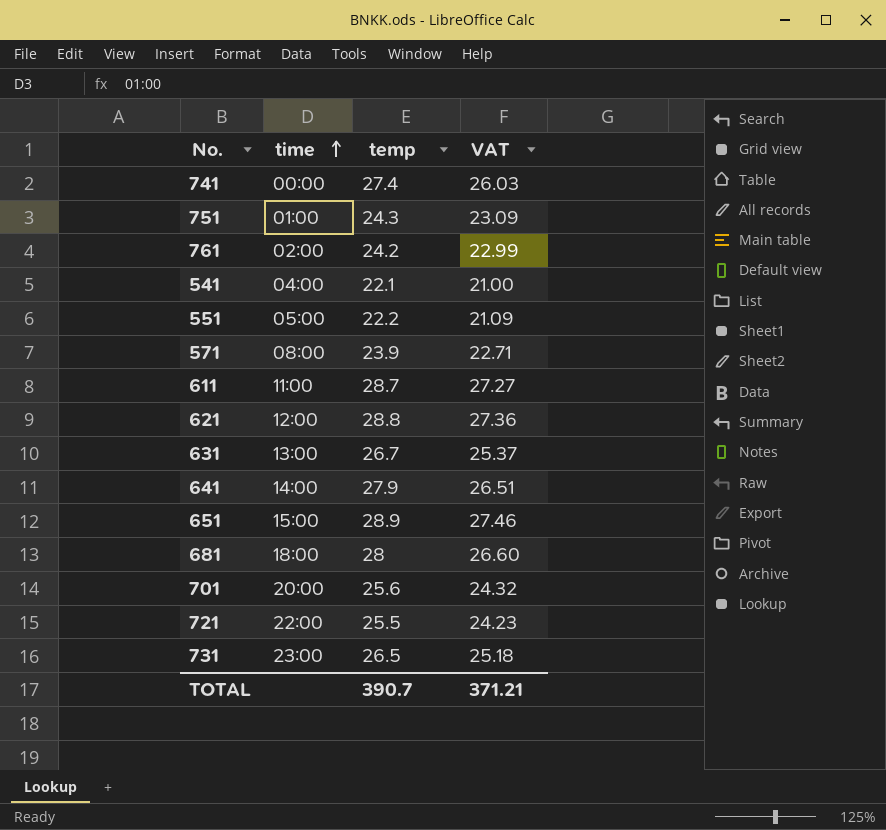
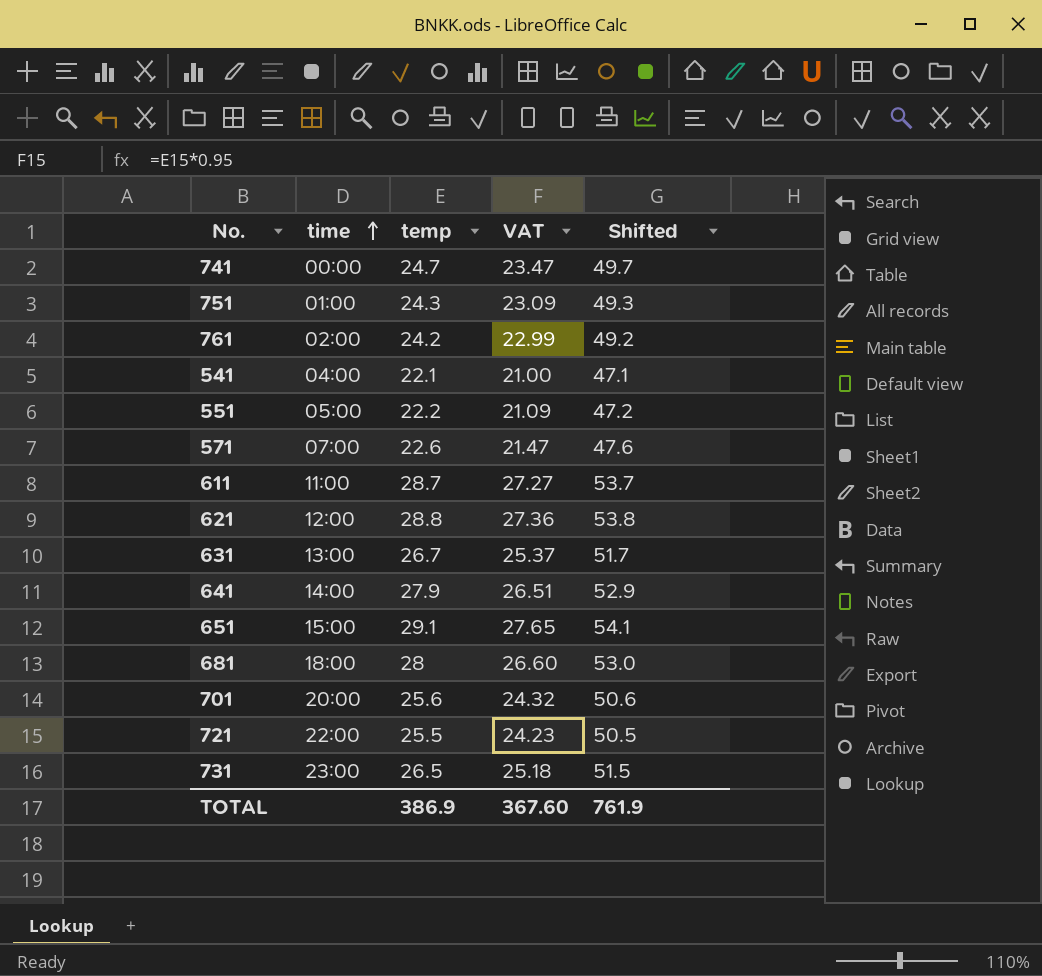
column Shifted | formula: none -> [temp] + 25
741 | temp: 27.4 -> 24.7
741 | VAT: 26.03 -> 23.47
571 | time: 08:00 -> 07:00
571 | temp: 23.9 -> 22.6
571 | VAT: 22.71 -> 21.47
651 | temp: 28.9 -> 29.1
651 | VAT: 27.46 -> 27.65
TOTAL | temp: 390.7 -> 386.9
TOTAL | VAT: 371.21 -> 367.60

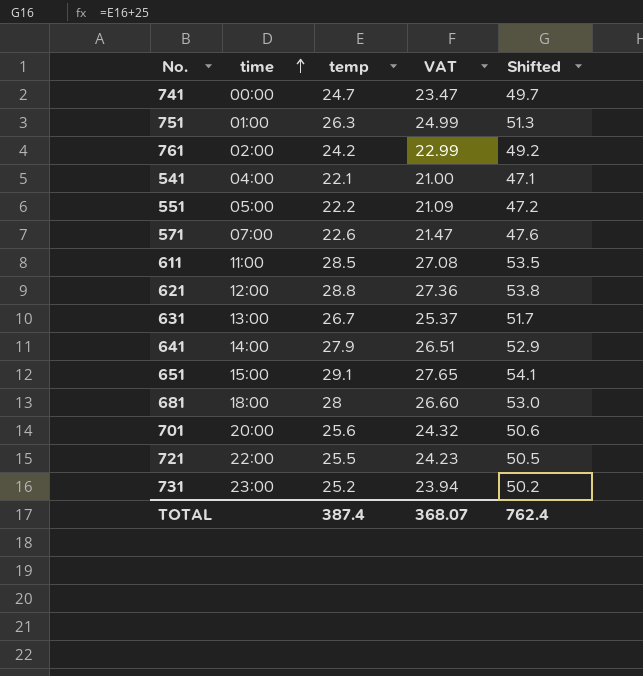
751 | temp: 24.3 -> 26.3
751 | VAT: 23.09 -> 24.99
751 | Shifted: 49.3 -> 51.3
611 | temp: 28.7 -> 28.5
611 | VAT: 27.27 -> 27.08
611 | Shifted: 53.7 -> 53.5
731 | temp: 26.5 -> 25.2
731 | VAT: 25.18 -> 23.94
731 | Shifted: 51.5 -> 50.2
TOTAL | temp: 386.9 -> 387.4
TOTAL | VAT: 367.60 -> 368.07
TOTAL | Shifted: 761.9 -> 762.4

